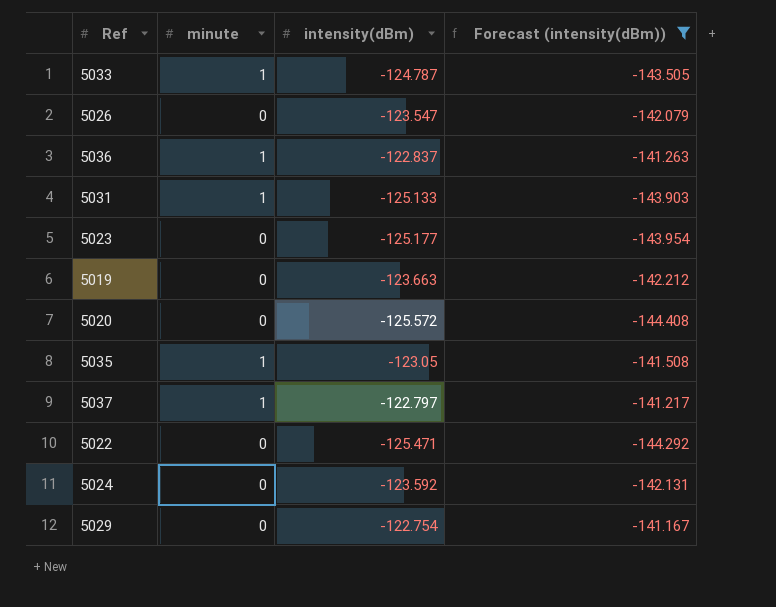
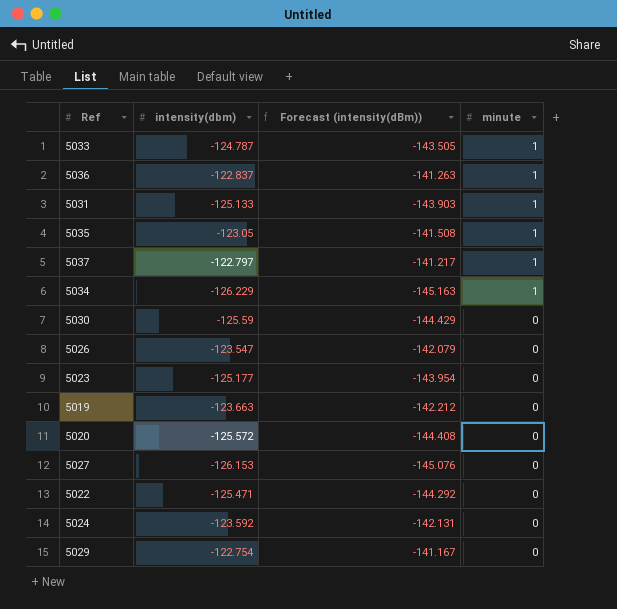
filter: Forecast (intensity(dBm)) >= -144.408 -> none
row order: none -> minute descending
column name: intensity(dBm) -> intensity(dbm)
column minute | position: 2 -> 4

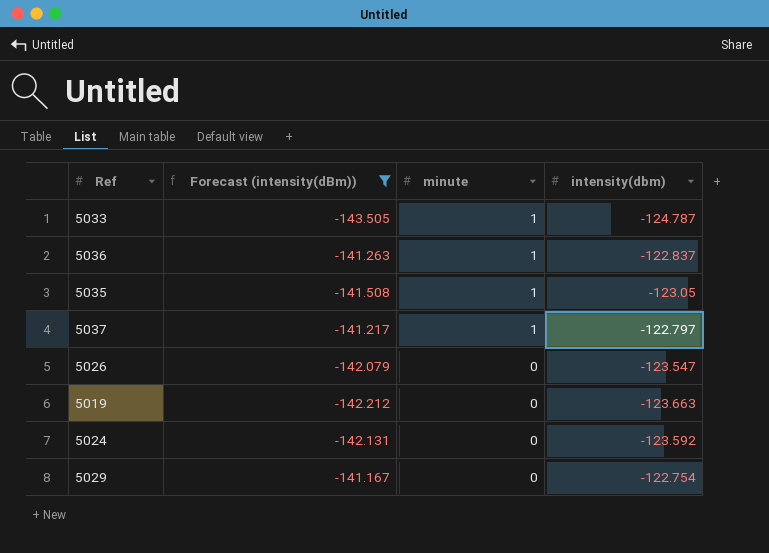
filter: none -> Forecast (intensity(dBm)) >= -143.505
column intensity(dbm) | position: 2 -> 4

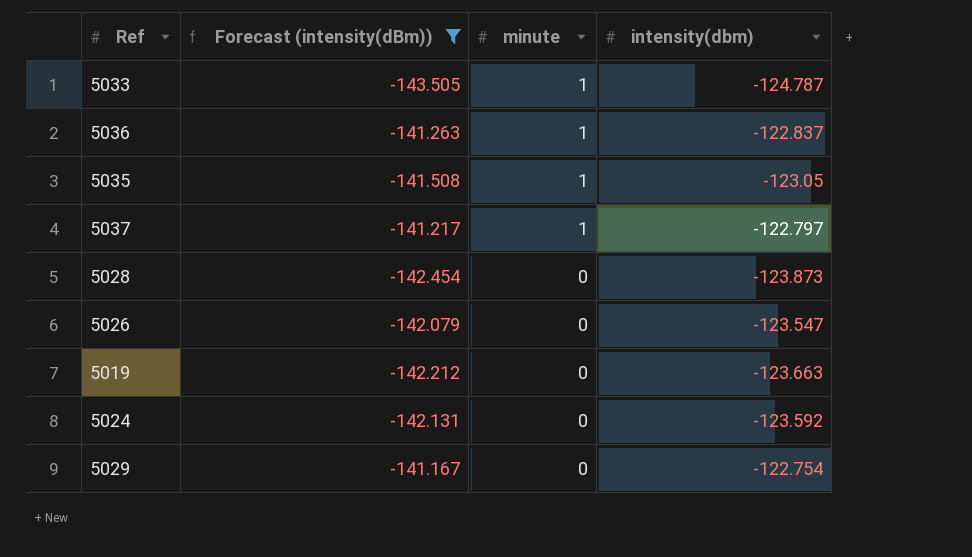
row 5028: none -> -142.454 | 0 | -123.873

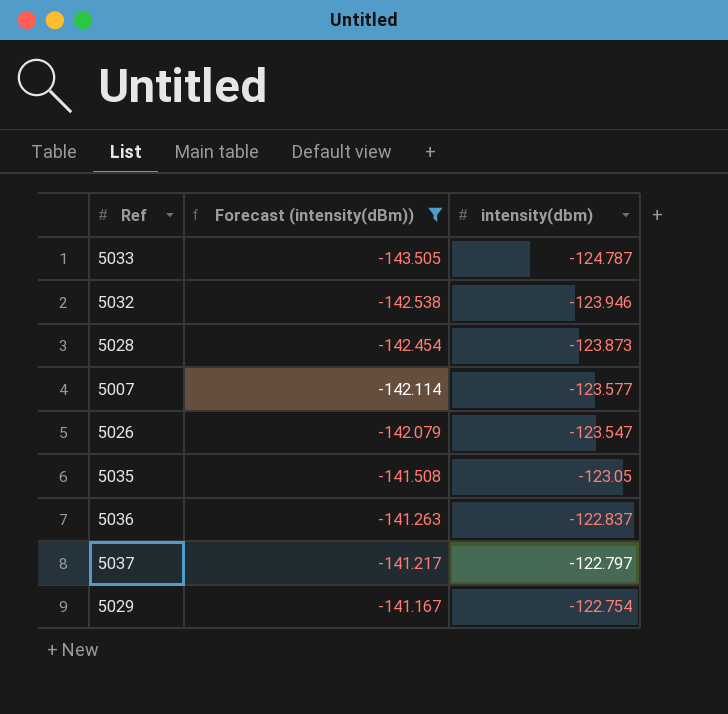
row order: minute descending -> Forecast (intensity(dBm)) ascending
column minute | position: 3 -> none
row 5019: -142.212 | 0 | -123.663 -> none
row 5024: -142.131 | 0 | -123.592 -> none
row 5032: none -> -142.538 | -123.946
row 5007: none -> -142.114 | -123.577

